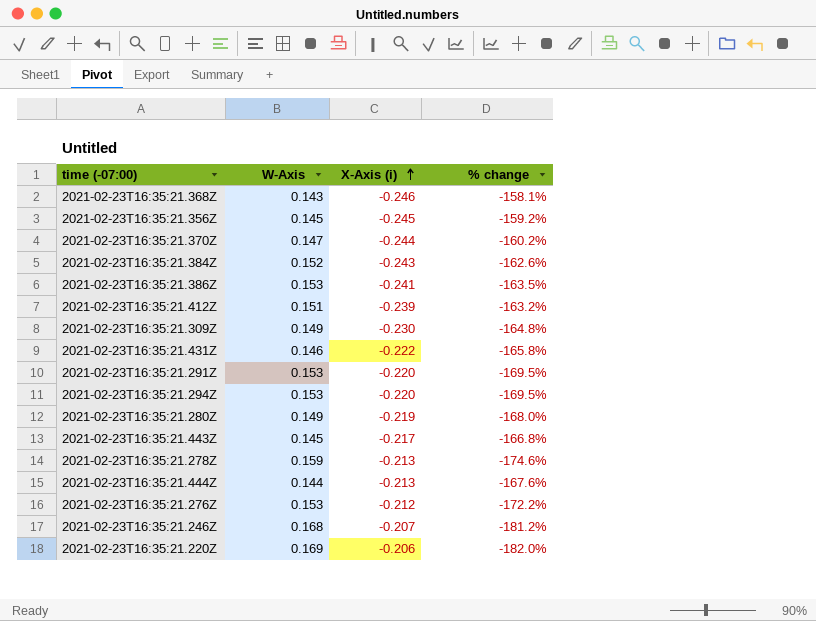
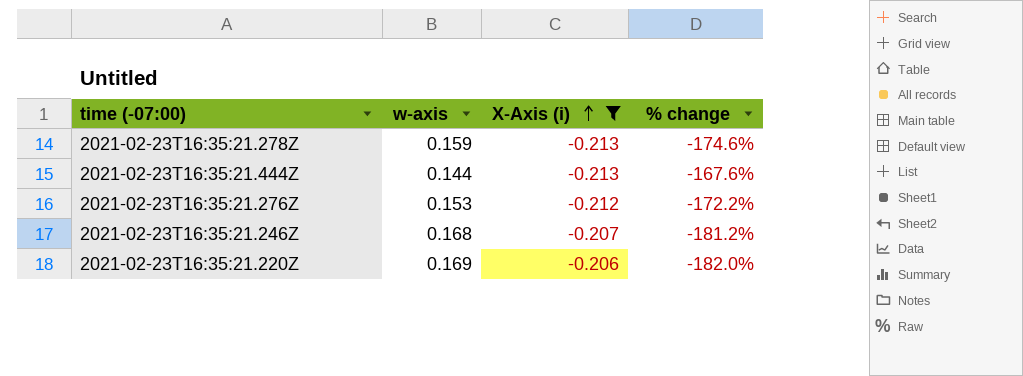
filter: none -> X-Axis (i) >= -0.213
column name: W-Axis -> w-axis

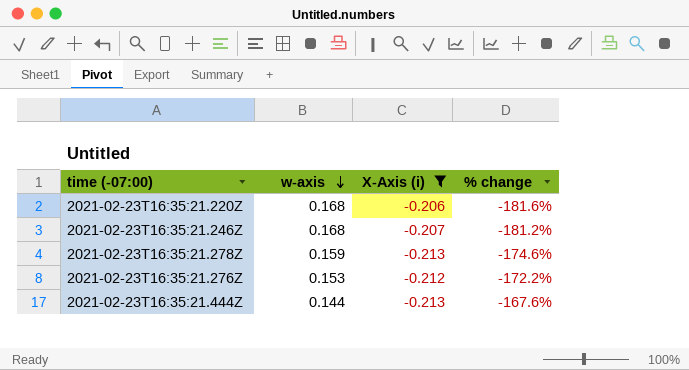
row order: X-Axis (i) ascending -> w-axis descending
2021-02-23T16:35:21.220Z | w-axis: 0.169 -> 0.168
2021-02-23T16:35:21.220Z | % change: -182.0% -> -181.6%

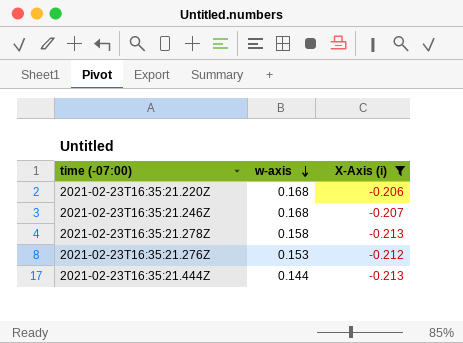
column % change | formula: ([w-axis] - [X-Axis (i)]) / [X-Axis (i)] -> none
2021-02-23T16:35:21.278Z | w-axis: 0.159 -> 0.158

